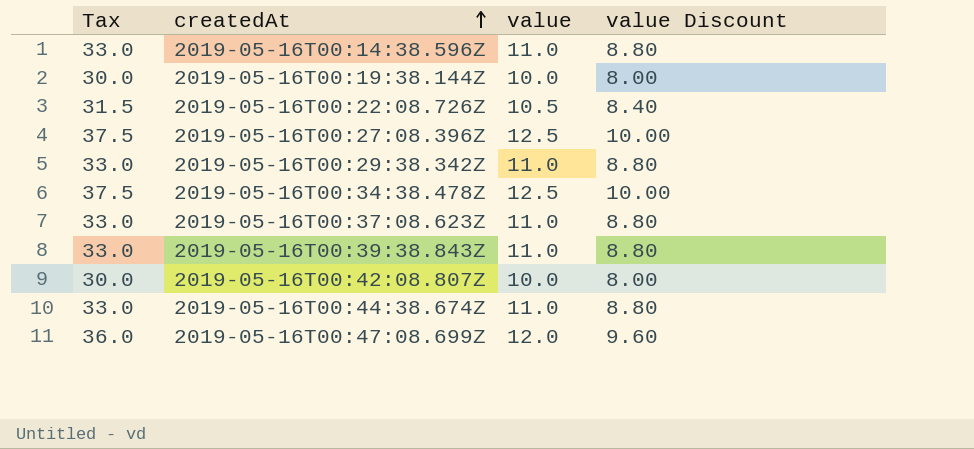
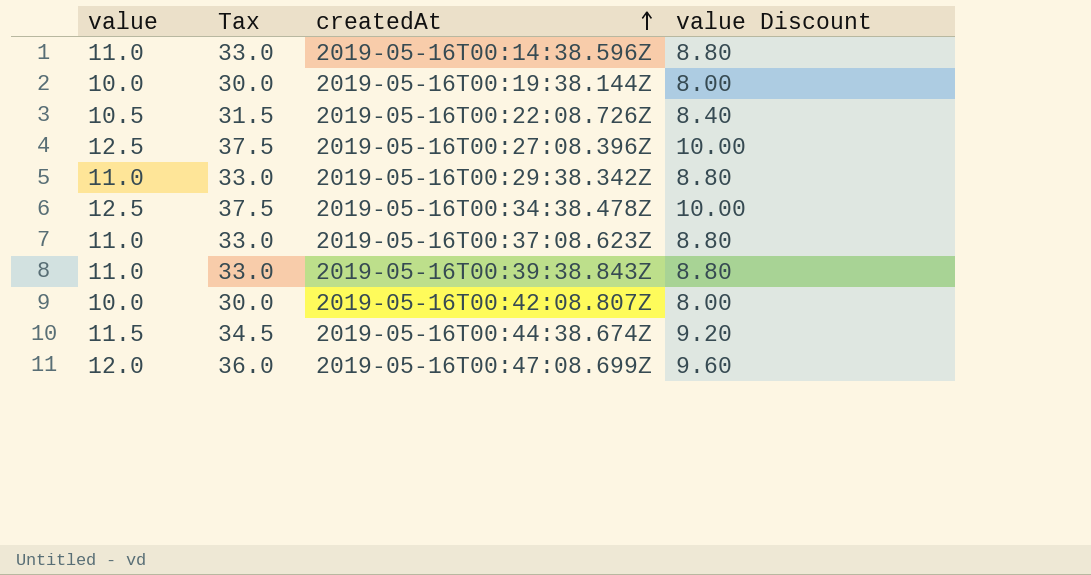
column value | position: 3 -> 1
2019-05-16T00:44:38.674Z | value: 11.0 -> 11.5
2019-05-16T00:44:38.674Z | Tax: 33.0 -> 34.5
2019-05-16T00:44:38.674Z | value Discount: 8.80 -> 9.20

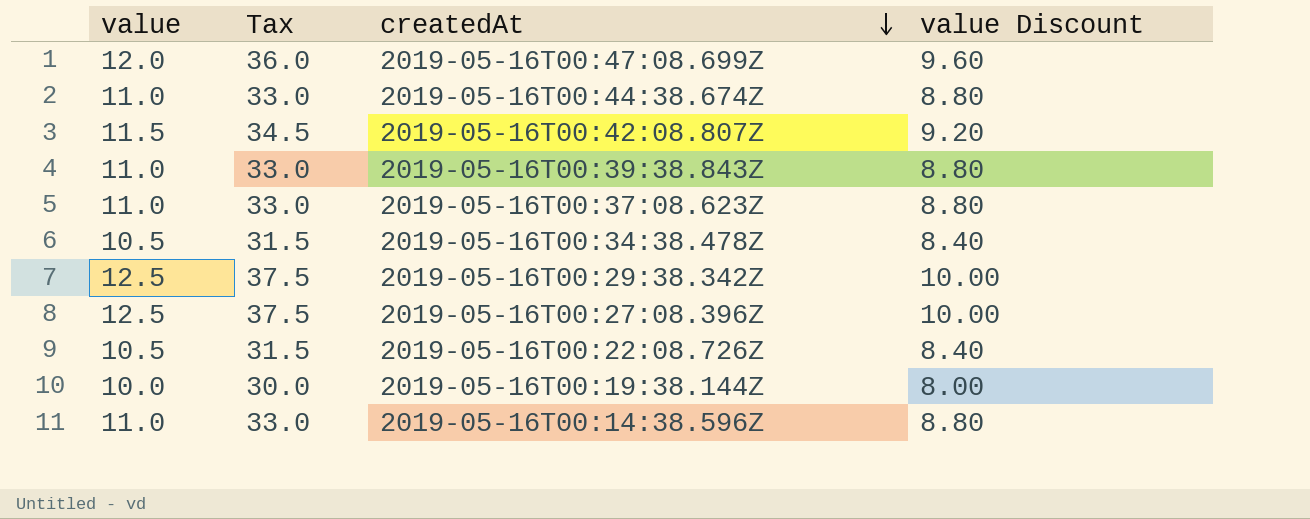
row order: createdAt ascending -> createdAt descending
2019-05-16T00:44:38.674Z | value: 11.5 -> 11.0
2019-05-16T00:44:38.674Z | Tax: 34.5 -> 33.0
2019-05-16T00:44:38.674Z | value Discount: 9.20 -> 8.80
2019-05-16T00:42:08.807Z | value: 10.0 -> 11.5
2019-05-16T00:42:08.807Z | Tax: 30.0 -> 34.5
2019-05-16T00:42:08.807Z | value Discount: 8.00 -> 9.20
2019-05-16T00:34:38.478Z | value: 12.5 -> 10.5
2019-05-16T00:34:38.478Z | Tax: 37.5 -> 31.5
2019-05-16T00:34:38.478Z | value Discount: 10.00 -> 8.40
2019-05-16T00:29:38.342Z | value: 11.0 -> 12.5
2019-05-16T00:29:38.342Z | Tax: 33.0 -> 37.5
2019-05-16T00:29:38.342Z | value Discount: 8.80 -> 10.00

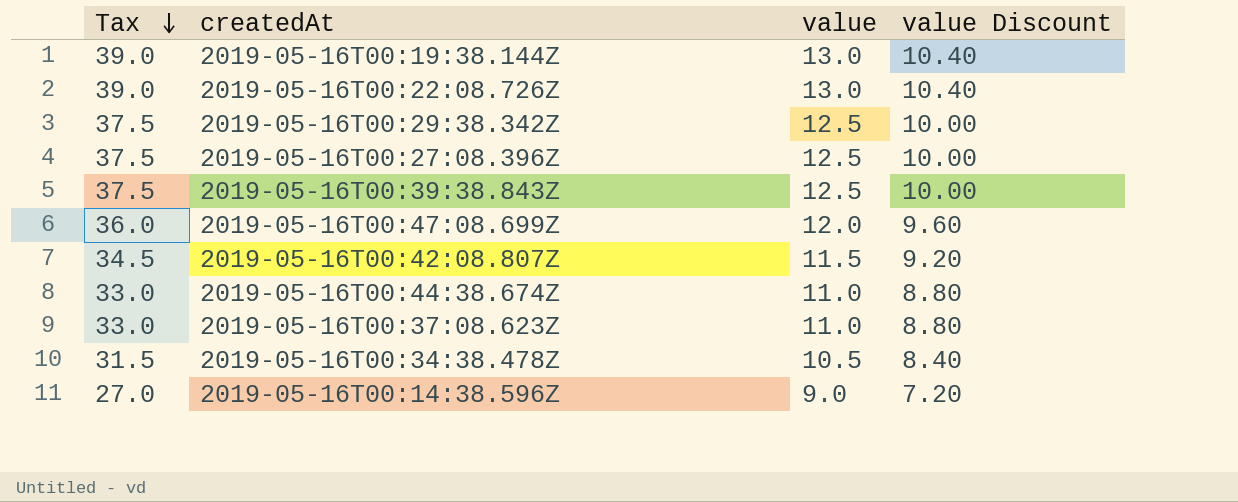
row order: createdAt descending -> Tax descending
column value | position: 1 -> 3
2019-05-16T00:19:38.144Z | Tax: 30.0 -> 39.0
2019-05-16T00:19:38.144Z | value: 10.0 -> 13.0
2019-05-16T00:19:38.144Z | value Discount: 8.00 -> 10.40
2019-05-16T00:22:08.726Z | Tax: 31.5 -> 39.0
2019-05-16T00:22:08.726Z | value: 10.5 -> 13.0
2019-05-16T00:22:08.726Z | value Discount: 8.40 -> 10.40
2019-05-16T00:39:38.843Z | Tax: 33.0 -> 37.5
2019-05-16T00:39:38.843Z | value: 11.0 -> 12.5
2019-05-16T00:39:38.843Z | value Discount: 8.80 -> 10.00
2019-05-16T00:14:38.596Z | Tax: 33.0 -> 27.0
2019-05-16T00:14:38.596Z | value: 11.0 -> 9.0
2019-05-16T00:14:38.596Z | value Discount: 8.80 -> 7.20

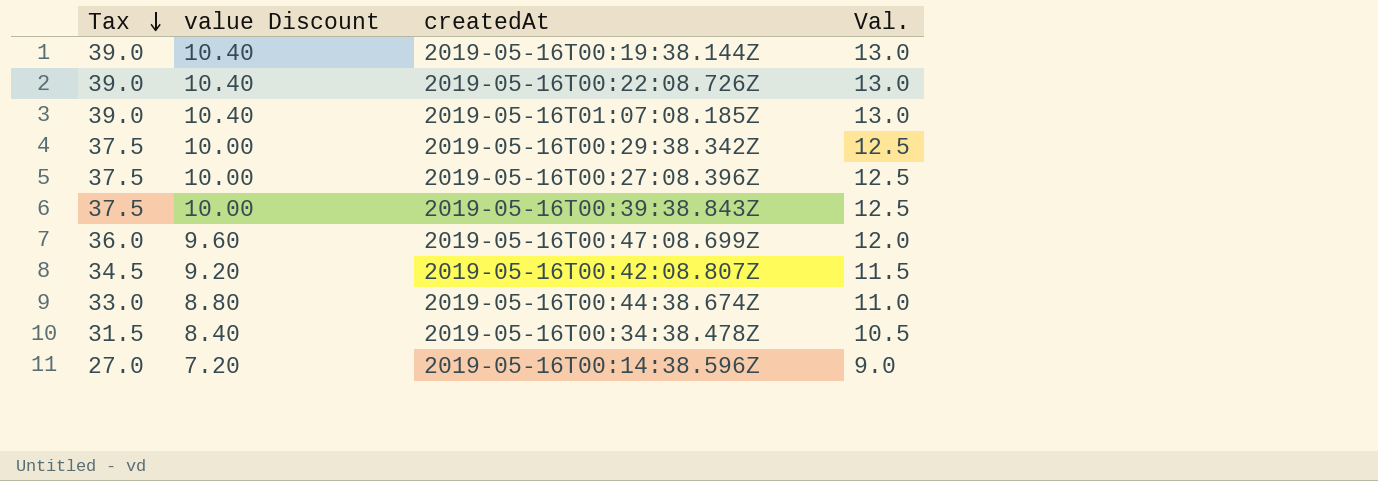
column value Discount | position: 4 -> 2
column name: value -> Val.
row 2019-05-16T00:37:08.623Z: 33.0 | 11.0 | 8.80 -> none
row 2019-05-16T01:07:08.185Z: none -> 39.0 | 10.40 | 13.0

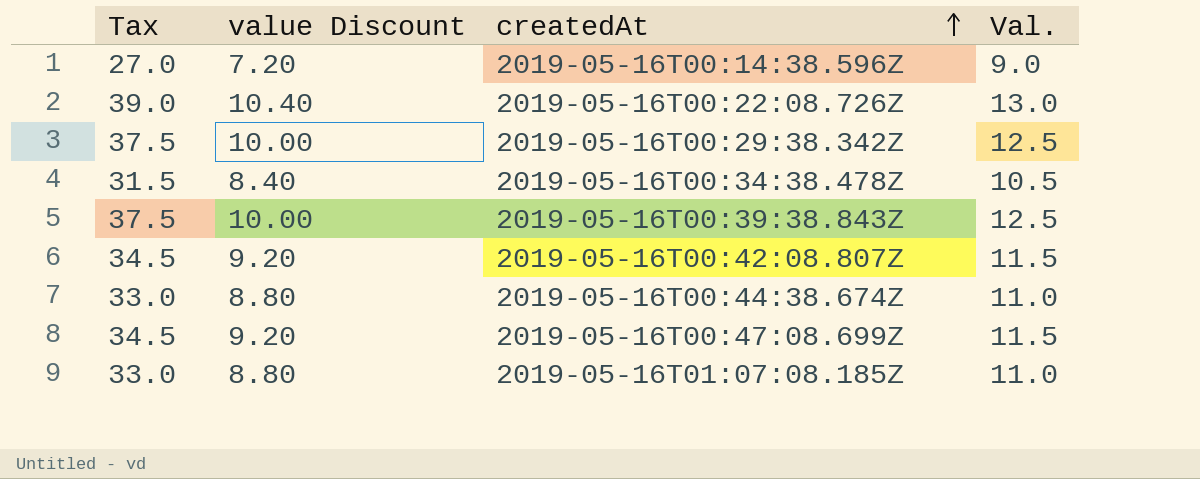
row order: Tax descending -> createdAt ascending
row 2019-05-16T00:19:38.144Z: 39.0 | 10.40 | 13.0 -> none
row 2019-05-16T00:27:08.396Z: 37.5 | 10.00 | 12.5 -> none
2019-05-16T00:47:08.699Z | Tax: 36.0 -> 34.5
2019-05-16T00:47:08.699Z | value Discount: 9.60 -> 9.20
2019-05-16T00:47:08.699Z | Val.: 12.0 -> 11.5
2019-05-16T01:07:08.185Z | Tax: 39.0 -> 33.0
2019-05-16T01:07:08.185Z | value Discount: 10.40 -> 8.80
2019-05-16T01:07:08.185Z | Val.: 13.0 -> 11.0

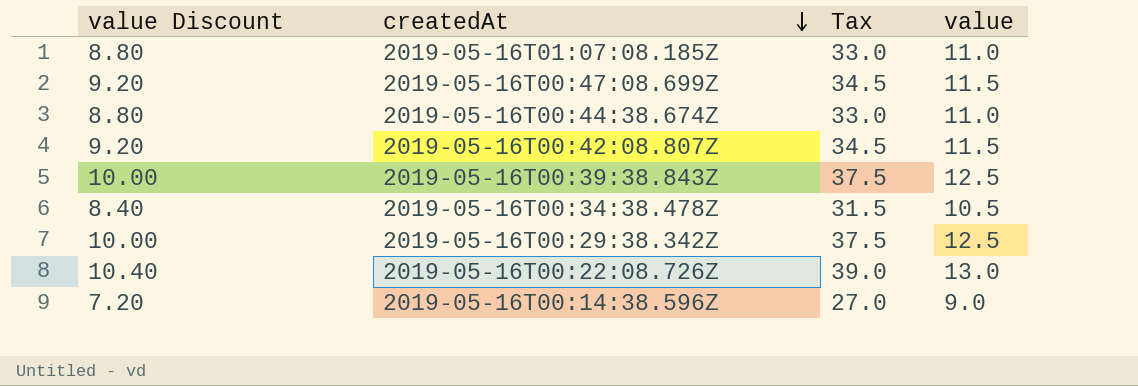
row order: createdAt ascending -> createdAt descending
column Tax | position: 1 -> 3
column name: Val. -> value

